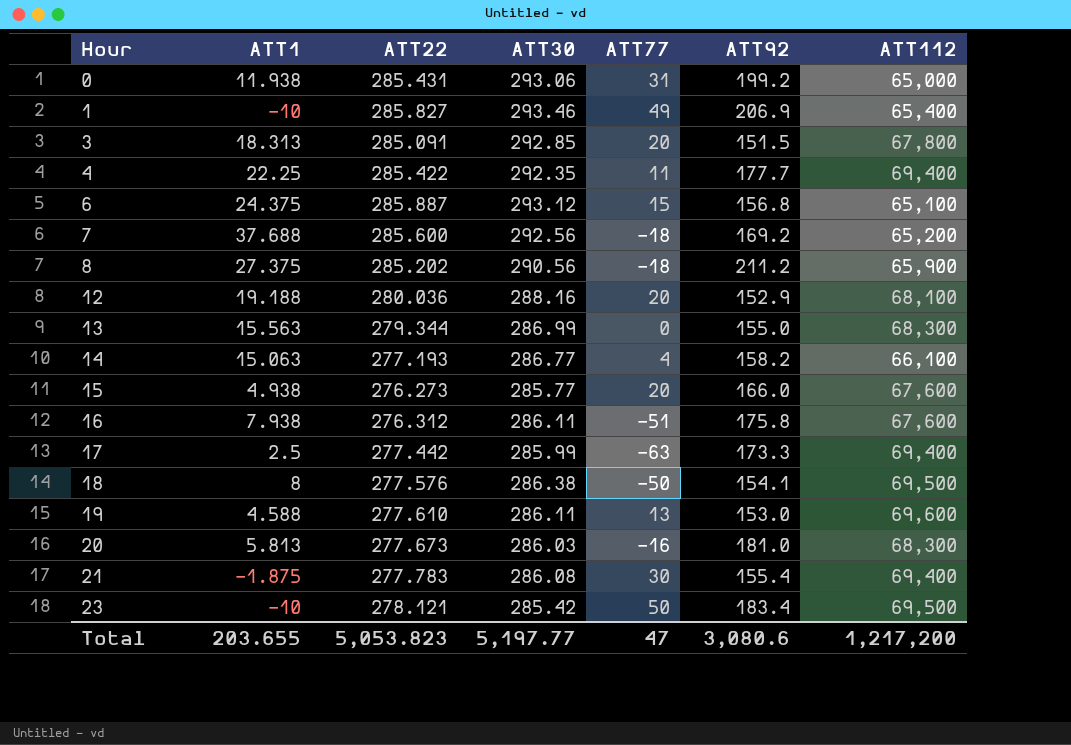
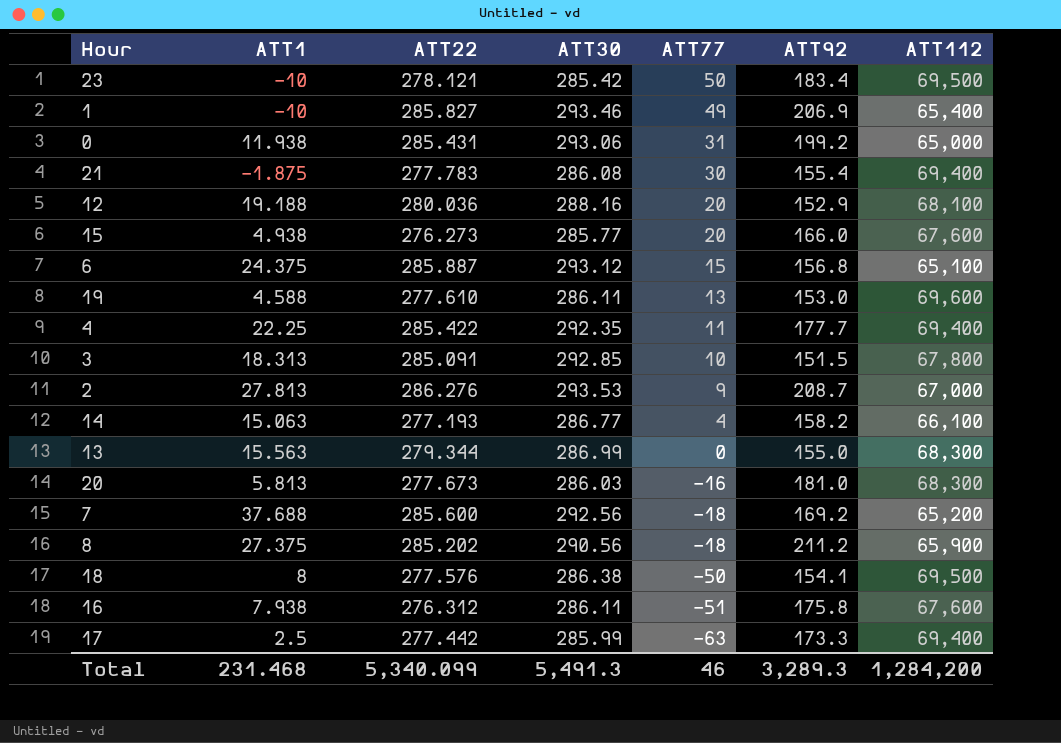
row order: Hour ascending -> ATT77 descending
3 | ATT77: 20 -> 10
row 2: none -> 27.813 | 286.276 | 293.53 | 9 | 208.7 | 67,000
Total | ATT1: 203.655 -> 231.468
Total | ATT22: 5,053.823 -> 5,340.099
Total | ATT30: 5,197.77 -> 5,491.3
Total | ATT77: 47 -> 46
Total | ATT92: 3,080.6 -> 3,289.3
Total | ATT112: 1,217,200 -> 1,284,200

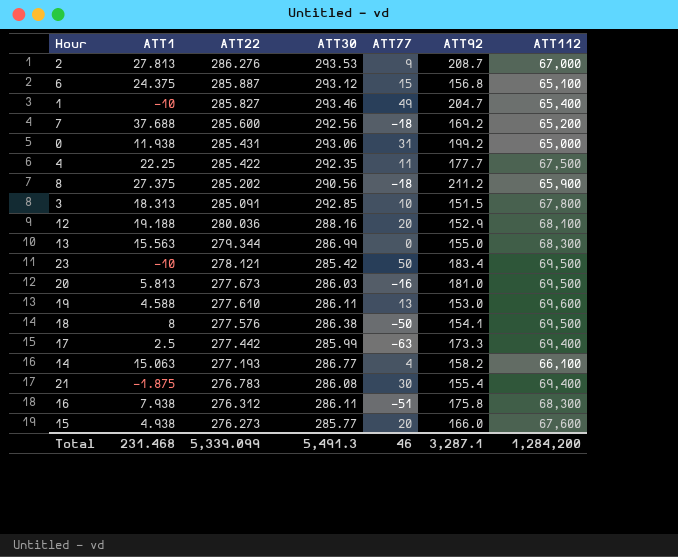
row order: ATT77 descending -> ATT22 descending
1 | ATT92: 206.9 -> 204.7
4 | ATT112: 69,400 -> 67,500
20 | ATT112: 68,300 -> 69,500
21 | ATT22: 277.783 -> 276.783
16 | ATT112: 67,600 -> 68,300
Total | ATT22: 5,340.099 -> 5,339.099
Total | ATT92: 3,289.3 -> 3,287.1

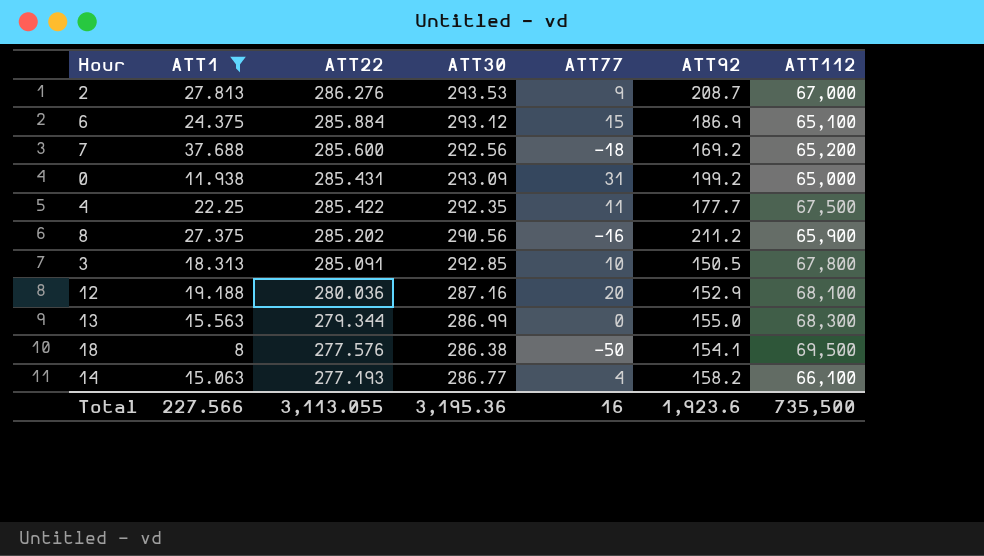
filter: none -> ATT1 >= 8
6 | ATT22: 285.887 -> 285.884
6 | ATT92: 156.8 -> 186.9
0 | ATT30: 293.06 -> 293.09
8 | ATT77: -18 -> -16
3 | ATT92: 151.5 -> 150.5
12 | ATT30: 288.16 -> 287.16
Total | ATT1: 231.468 -> 227.566
Total | ATT22: 5,339.099 -> 3,113.055
Total | ATT30: 5,491.3 -> 3,195.36
Total | ATT77: 46 -> 16
Total | ATT92: 3,287.1 -> 1,923.6
Total | ATT112: 1,284,200 -> 735,500

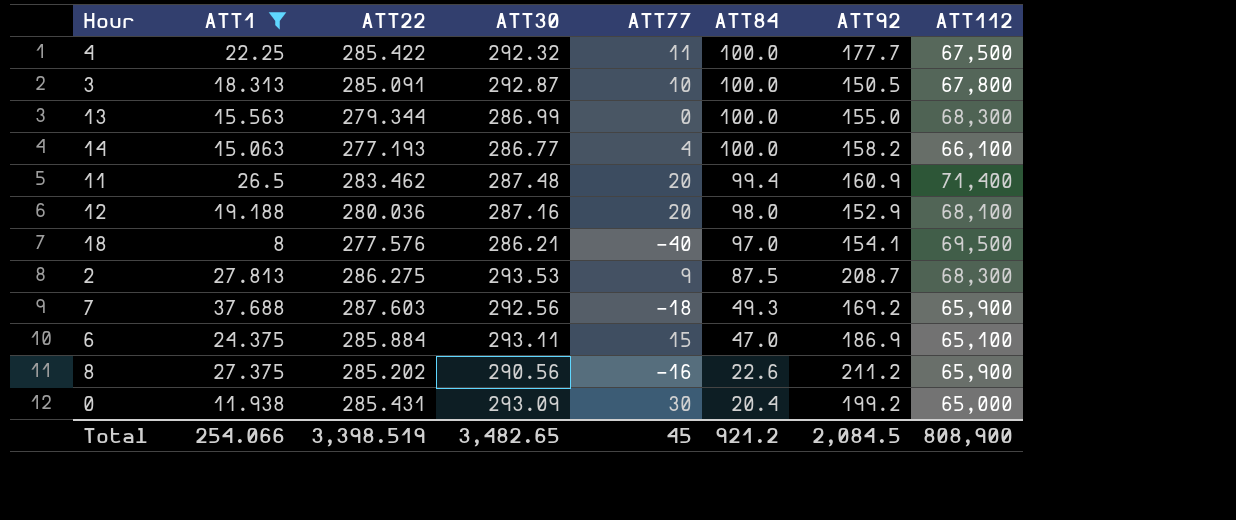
row order: ATT22 descending -> ATT84 descending
column ATT84 | position: none -> 6
4 | ATT30: 292.35 -> 292.32
3 | ATT30: 292.85 -> 292.87
row 11: none -> 26.5 | 283.462 | 287.48 | 20 | 99.4 | 160.9 | 71,400
18 | ATT30: 286.38 -> 286.21
18 | ATT77: -50 -> -40
2 | ATT22: 286.276 -> 286.275
2 | ATT112: 67,000 -> 68,300
7 | ATT22: 285.600 -> 287.603
7 | ATT112: 65,200 -> 65,900
6 | ATT30: 293.12 -> 293.11
0 | ATT77: 31 -> 30
Total | ATT1: 227.566 -> 254.066
Total | ATT22: 3,113.055 -> 3,398.519
Total | ATT30: 3,195.36 -> 3,482.65
Total | ATT77: 16 -> 45
Total | ATT92: 1,923.6 -> 2,084.5
Total | ATT112: 735,500 -> 808,900

